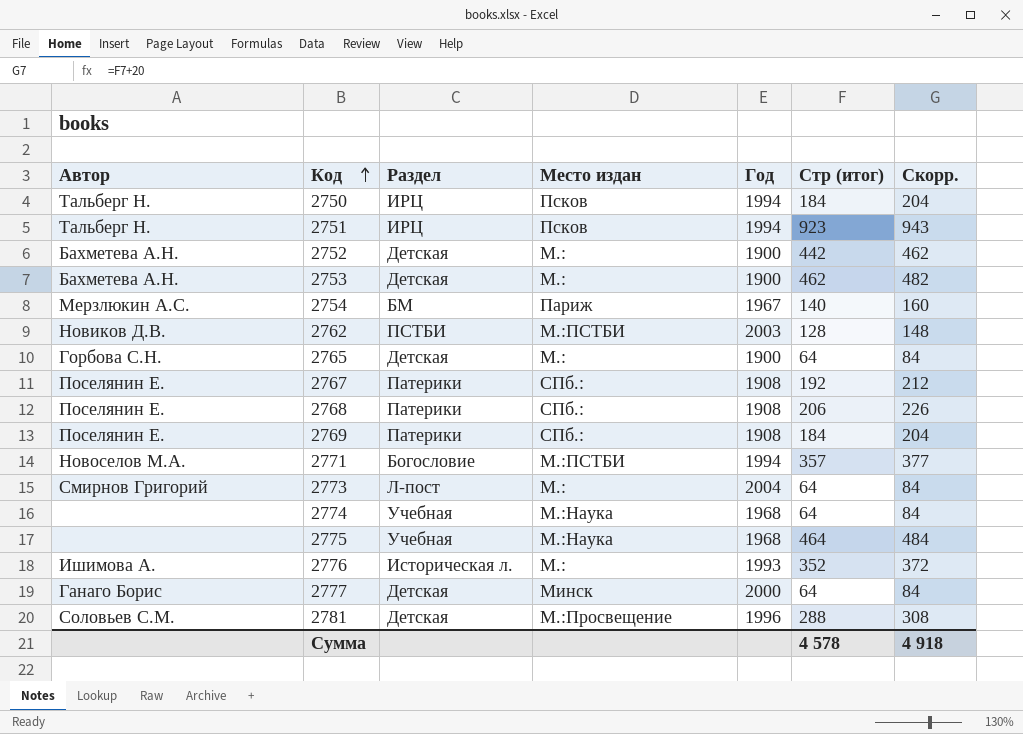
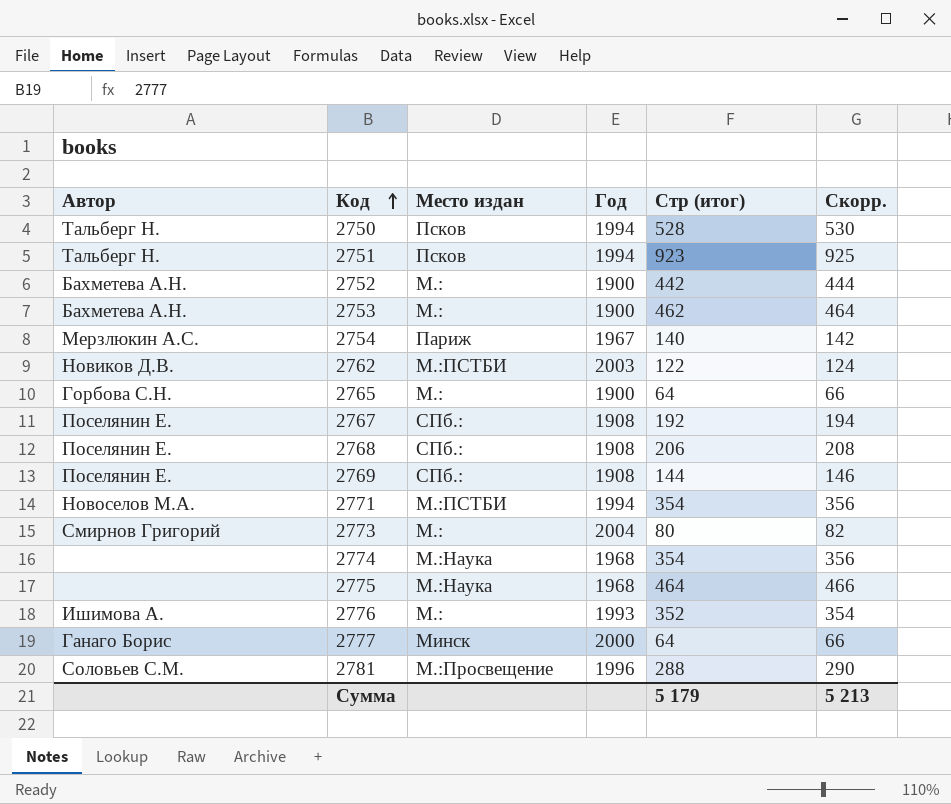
column Раздел | position: 3 -> none
column Скорр. | formula: [Стр (итог)] + 20 -> [Стр (итог)] + 2
2750 | Стр (итог): 184 -> 528
2762 | Стр (итог): 128 -> 122
2769 | Стр (итог): 184 -> 144
2771 | Стр (итог): 357 -> 354
2773 | Стр (итог): 64 -> 80
2774 | Стр (итог): 64 -> 354
Сумма | Стр (итог): 4 578 -> 5 179
Сумма | Скорр.: 4 918 -> 5 213

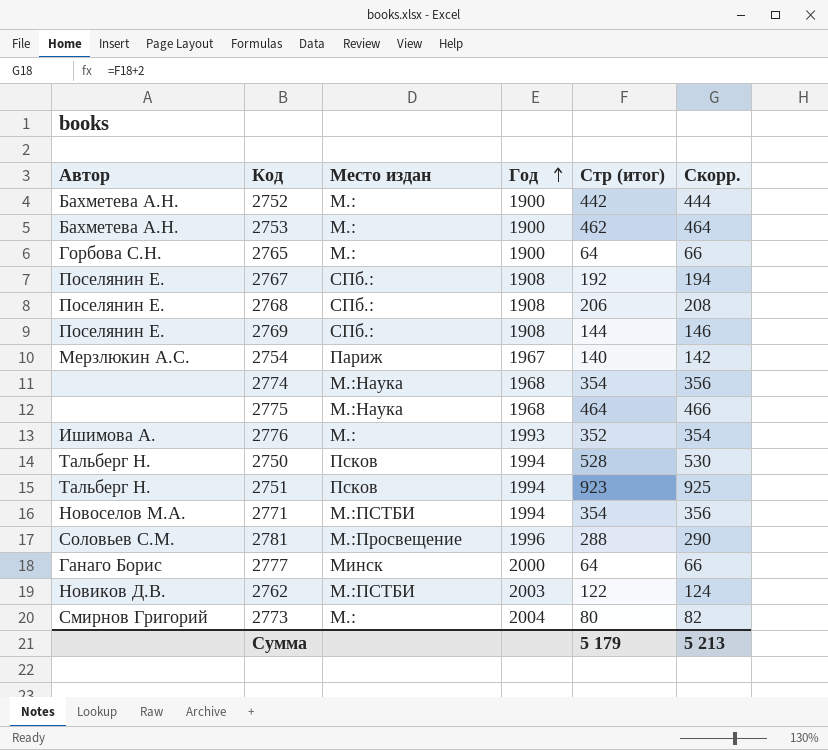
row order: Код ascending -> Год ascending

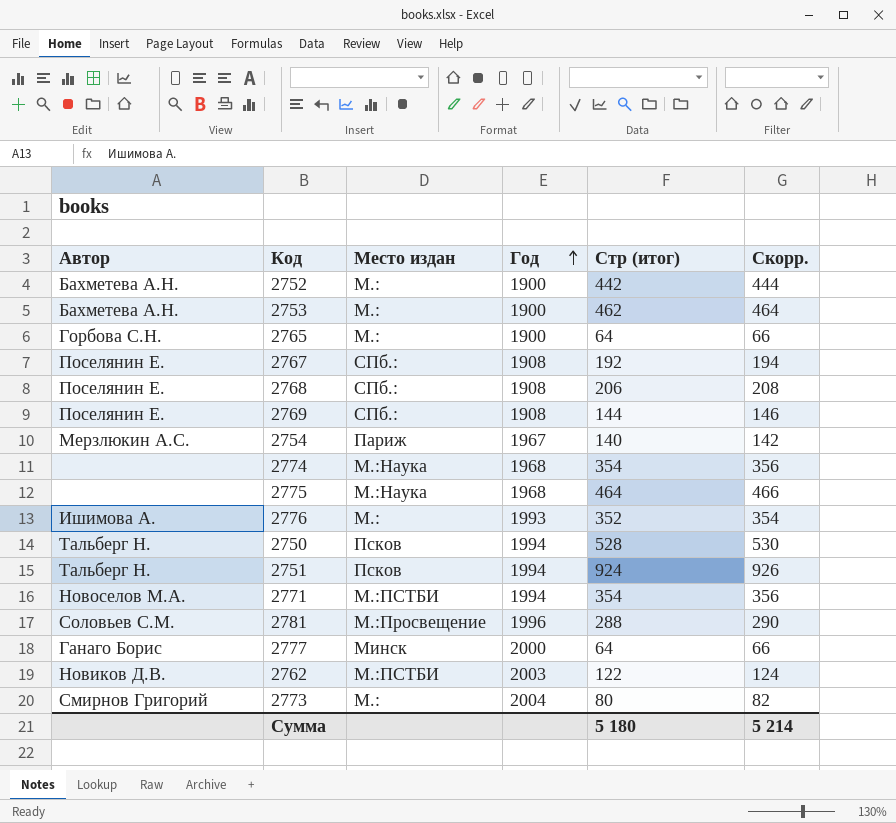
2751 | Стр (итог): 923 -> 924
2751 | Скорр.: 925 -> 926
Сумма | Стр (итог): 5 179 -> 5 180
Сумма | Скорр.: 5 213 -> 5 214

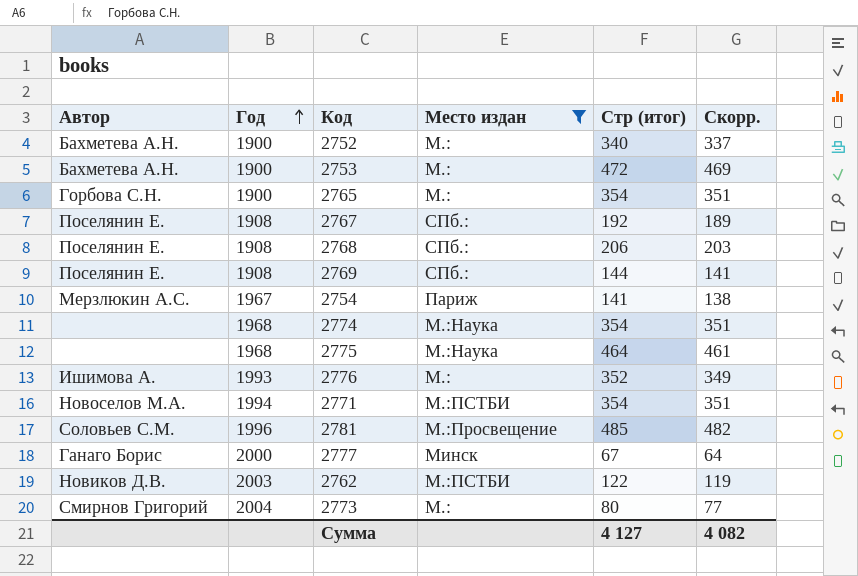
filter: none -> Место издан != Псков
column Год | position: 4 -> 2
column Скорр. | formula: [Стр (итог)] + 2 -> [Стр (итог)] - 3
2752 | Стр (итог): 442 -> 340
2753 | Стр (итог): 462 -> 472
2765 | Стр (итог): 64 -> 354
2754 | Стр (итог): 140 -> 141
2781 | Стр (итог): 288 -> 485
2777 | Стр (итог): 64 -> 67
Сумма | Стр (итог): 5 180 -> 4 127
Сумма | Скорр.: 5 214 -> 4 082

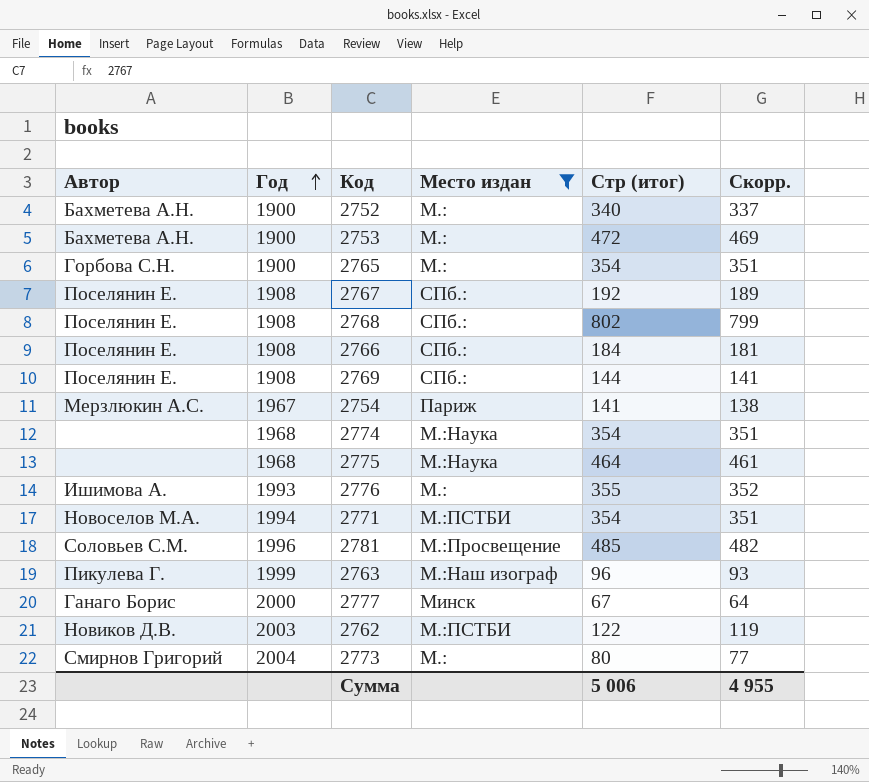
2768 | Стр (итог): 206 -> 802
2768 | Скорр.: 203 -> 799
row 2766: none -> Поселянин Е. | 1908 | СПб.: | 184 | 181
2776 | Стр (итог): 352 -> 355
2776 | Скорр.: 349 -> 352
row 2763: none -> Пикулева Г. | 1999 | М.:Наш изограф | 96 | 93
Сумма | Стр (итог): 4 127 -> 5 006
Сумма | Скорр.: 4 082 -> 4 955

